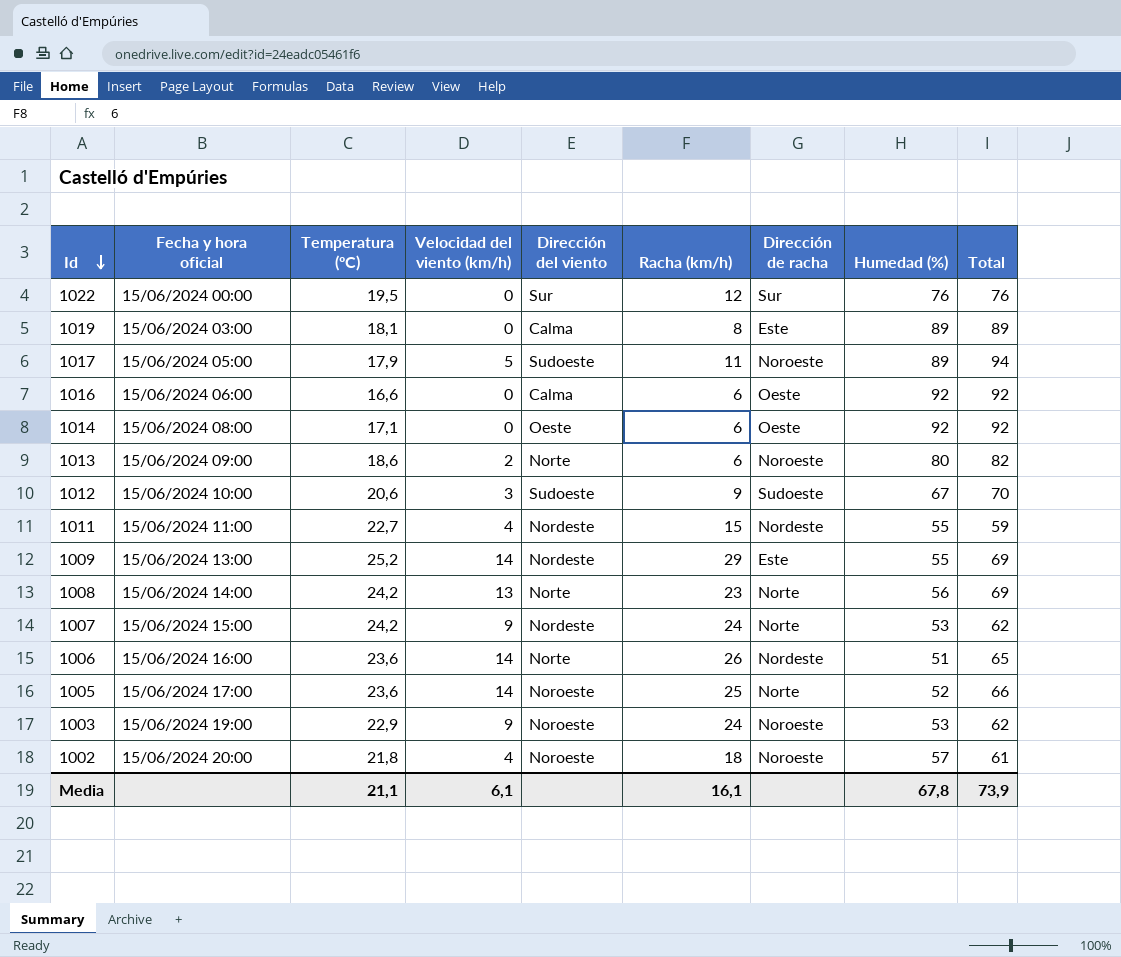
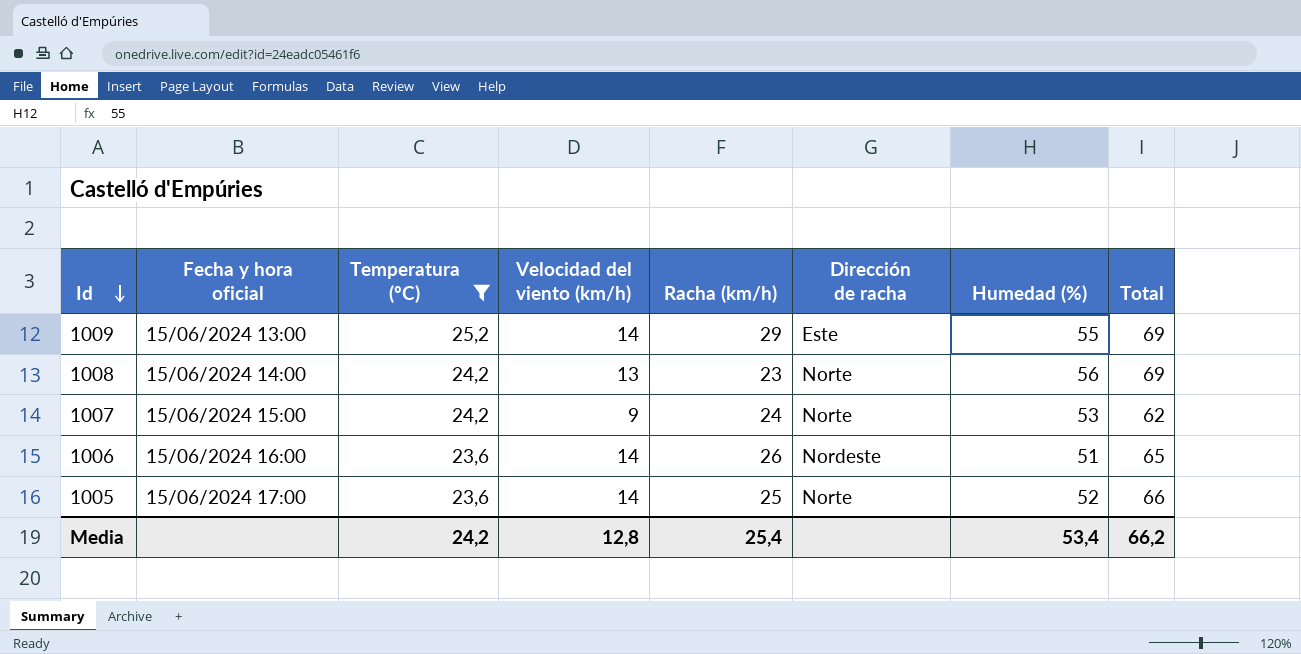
filter: none -> Temperatura (ºC) >= 23,6
column Dirección del viento | position: 5 -> none
Media | Temperatura (ºC): 21,1 -> 24,2
Media | Velocidad del viento (km/h): 6,1 -> 12,8
Media | Racha (km/h): 16,1 -> 25,4
Media | Humedad (%): 67,8 -> 53,4
Media | Total: 73,9 -> 66,2

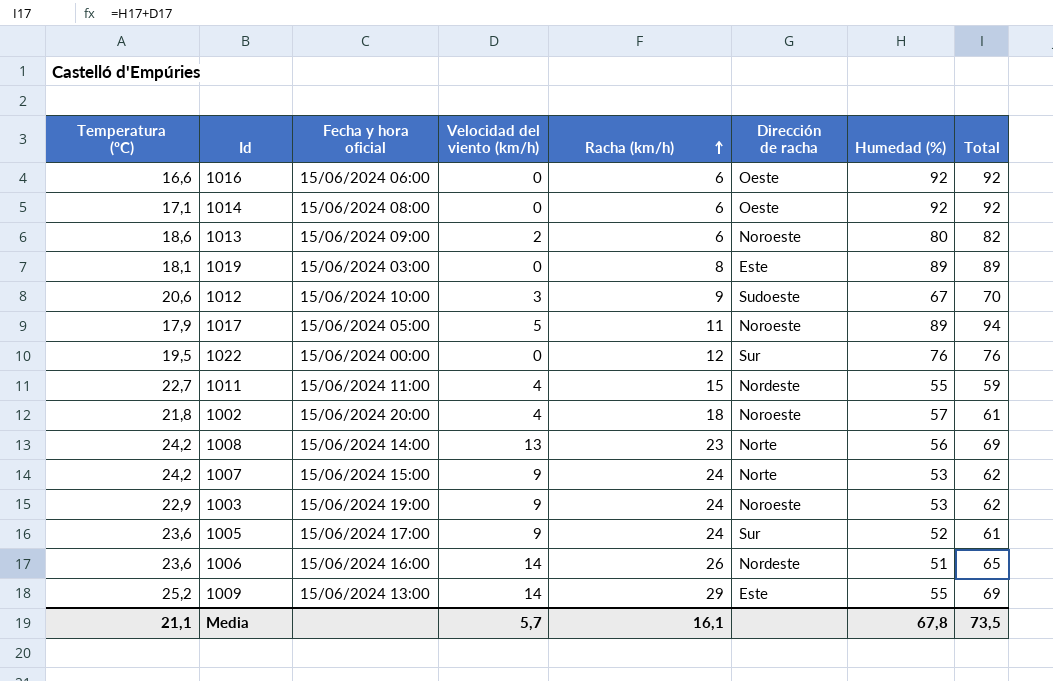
filter: Temperatura (ºC) >= 23,6 -> none
row order: Id descending -> Racha (km/h) ascending
column Temperatura (ºC) | position: 3 -> 1
1005 | Velocidad del viento (km/h): 14 -> 9
1005 | Racha (km/h): 25 -> 24
1005 | Dirección de racha: Norte -> Sur
1005 | Total: 66 -> 61
Media | Temperatura (ºC): 24,2 -> 21,1
Media | Velocidad del viento (km/h): 12,8 -> 5,7
Media | Racha (km/h): 25,4 -> 16,1
Media | Humedad (%): 53,4 -> 67,8
Media | Total: 66,2 -> 73,5

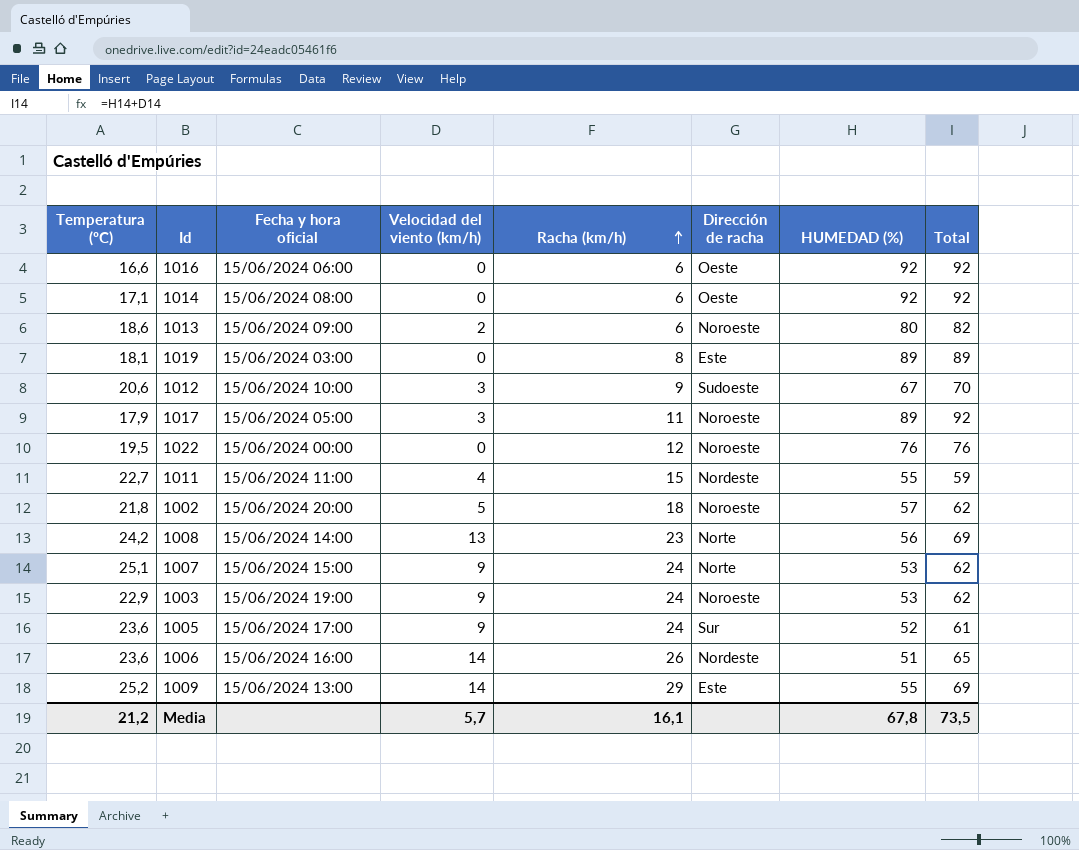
column name: Humedad (%) -> HUMEDAD (%)
1017 | Velocidad del viento (km/h): 5 -> 3
1017 | Total: 94 -> 92
1022 | Dirección de racha: Sur -> Noroeste
1002 | Velocidad del viento (km/h): 4 -> 5
1002 | Total: 61 -> 62
1007 | Temperatura (ºC): 24,2 -> 25,1
Media | Temperatura (ºC): 21,1 -> 21,2

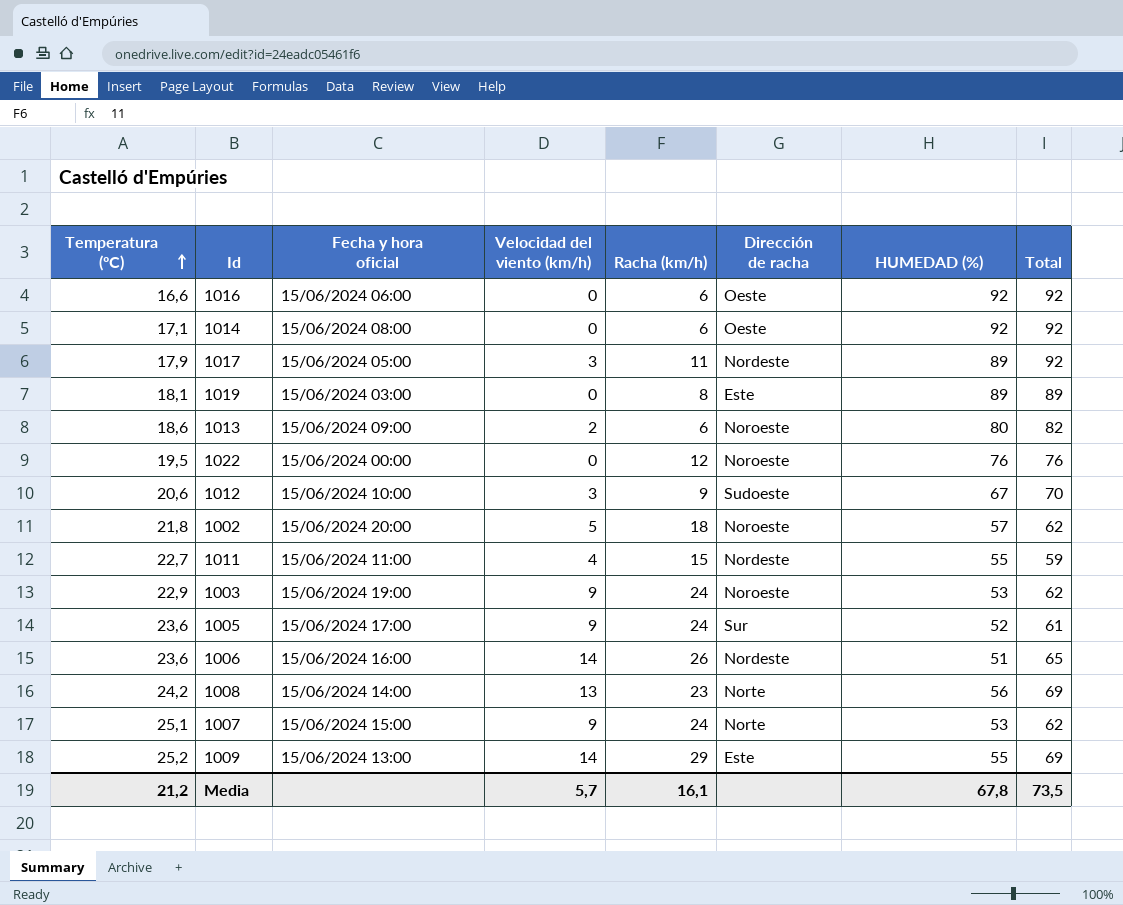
row order: Racha (km/h) ascending -> Temperatura (ºC) ascending
1017 | Dirección de racha: Noroeste -> Nordeste

